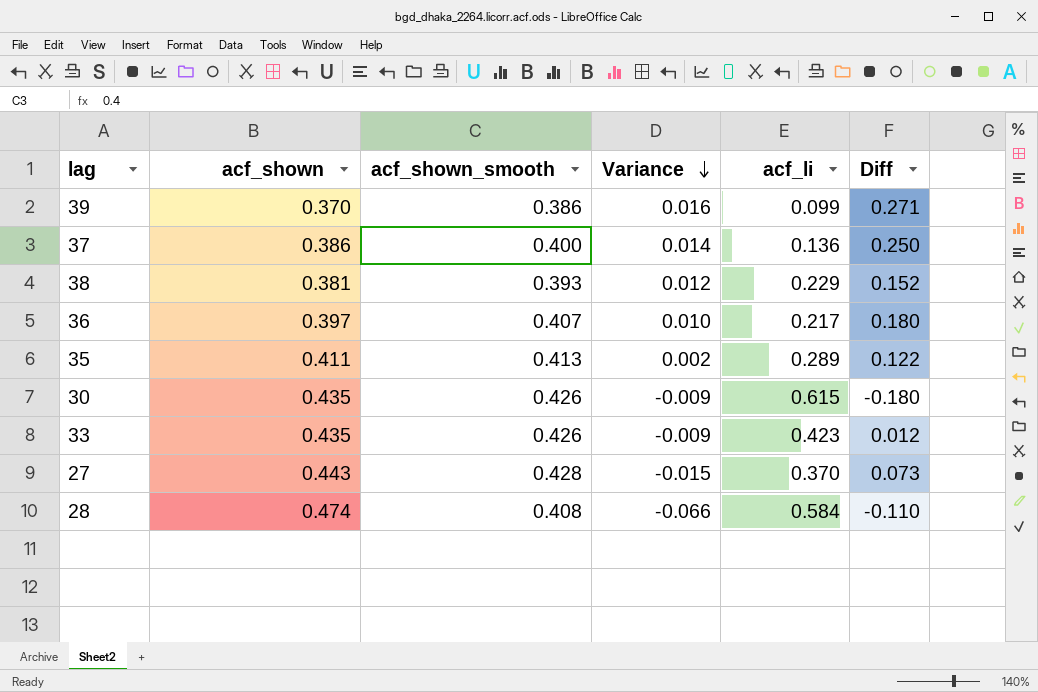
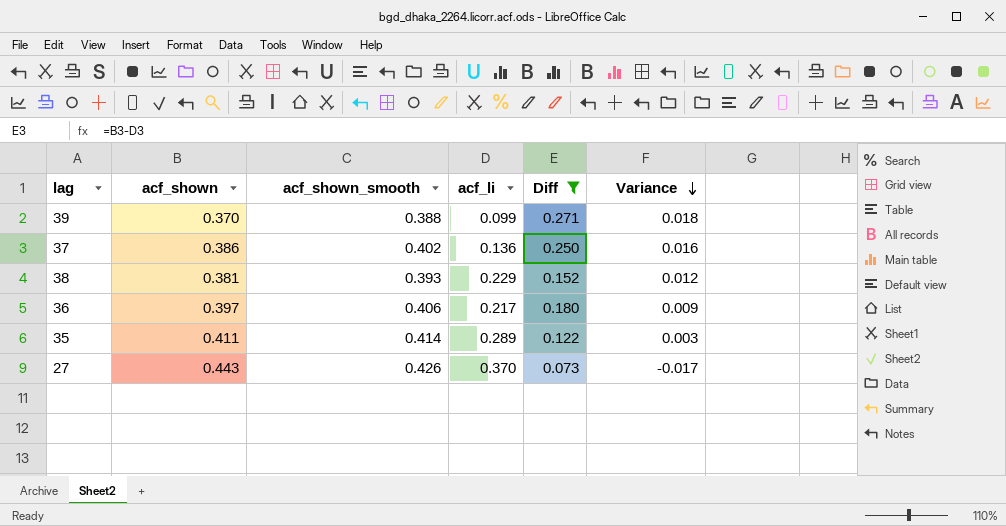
filter: none -> Diff >= 0.073
column Variance | position: 4 -> 6
39 | acf_shown_smooth: 0.386 -> 0.388
39 | Variance: 0.016 -> 0.018
37 | acf_shown_smooth: 0.400 -> 0.402
37 | Variance: 0.014 -> 0.016
36 | acf_shown_smooth: 0.407 -> 0.406
36 | Variance: 0.010 -> 0.009
35 | acf_shown_smooth: 0.413 -> 0.414
35 | Variance: 0.002 -> 0.003
27 | acf_shown_smooth: 0.428 -> 0.426
27 | Variance: -0.015 -> -0.017

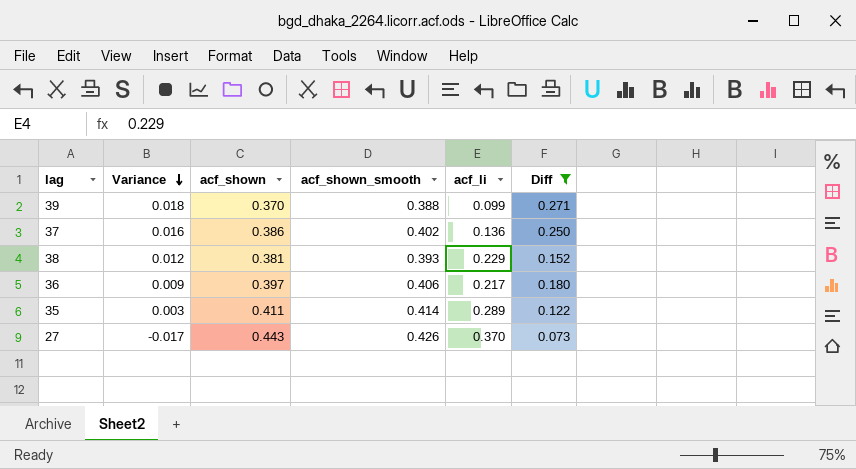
column Variance | position: 6 -> 2

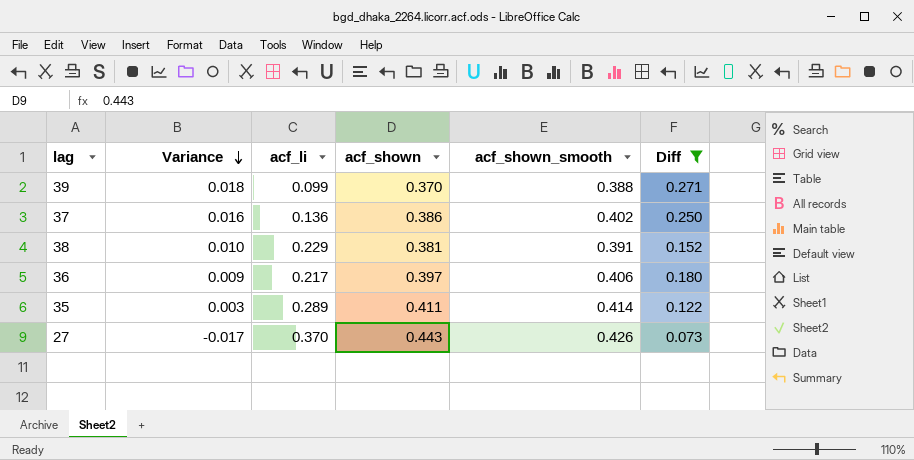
column acf_li | position: 5 -> 3
38 | Variance: 0.012 -> 0.010
38 | acf_shown_smooth: 0.393 -> 0.391

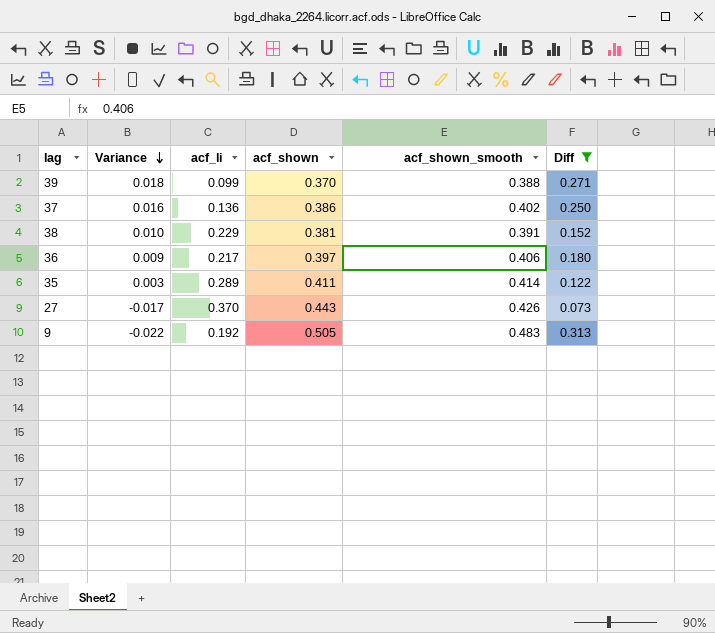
row 9: none -> -0.022 | 0.192 | 0.505 | 0.483 | 0.313

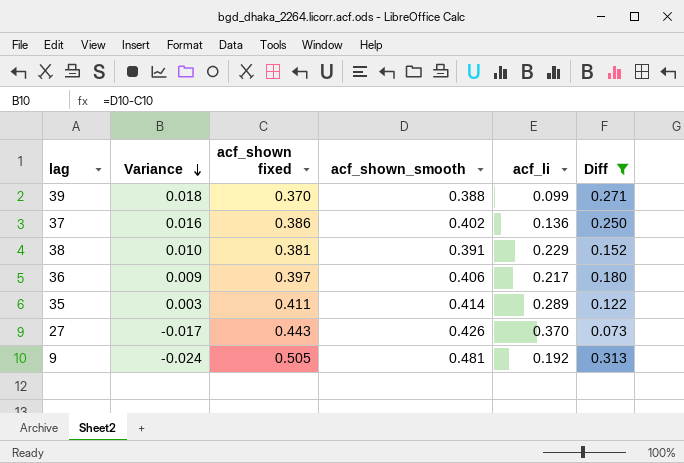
column name: acf_shown -> acf_shown fixed
column acf_li | position: 3 -> 5
9 | Variance: -0.022 -> -0.024
9 | acf_shown_smooth: 0.483 -> 0.481

